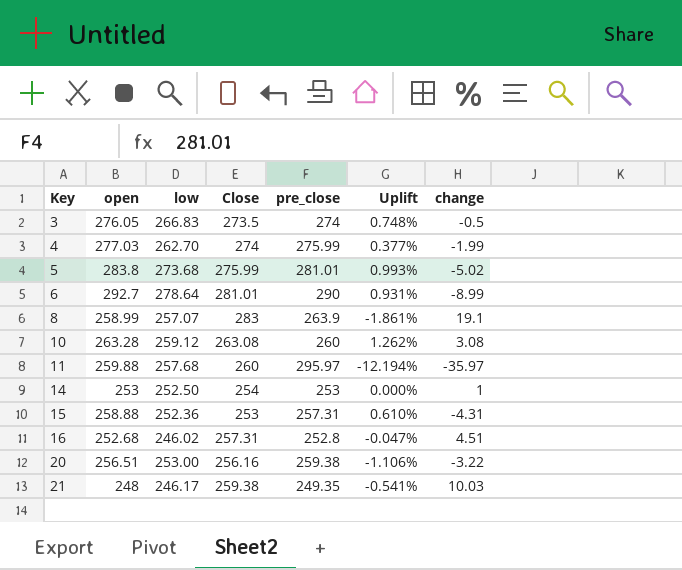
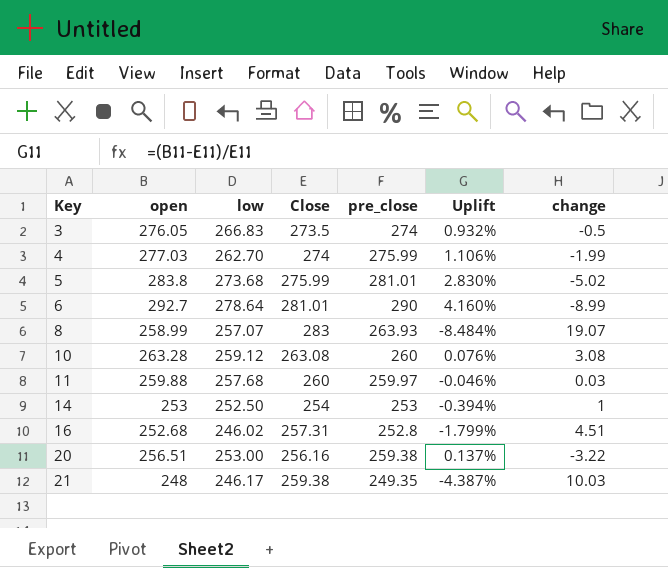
column Uplift | formula: ([open] - [pre_close]) / [pre_close] -> ([open] - [Close]) / [Close]
row 15: 258.88 | 252.36 | 253 | 257.31 | 0.610% | -4.31 -> none
8 | pre_close: 263.9 -> 263.93
8 | change: 19.1 -> 19.07
11 | pre_close: 295.97 -> 259.97
11 | change: -35.97 -> 0.03

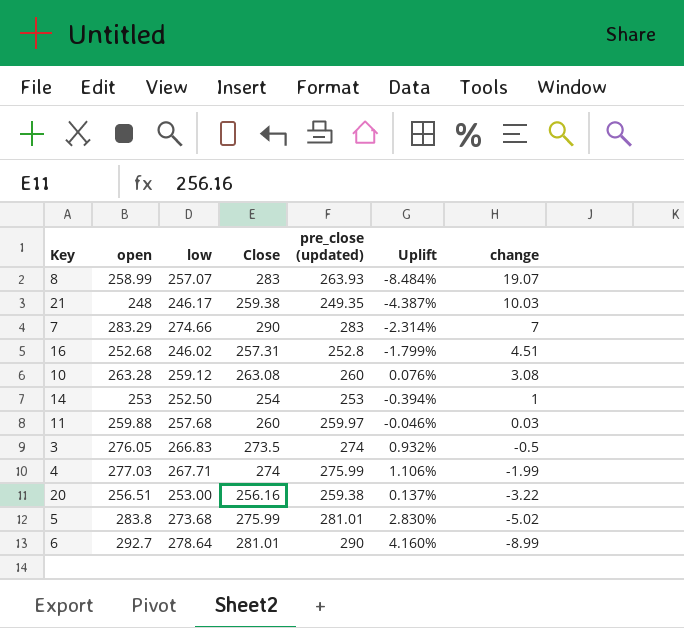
row order: Key ascending -> change descending
column name: pre_close -> pre_close (updated)
row 7: none -> 283.29 | 274.66 | 290 | 283 | -2.314% | 7
4 | low: 262.70 -> 267.71

